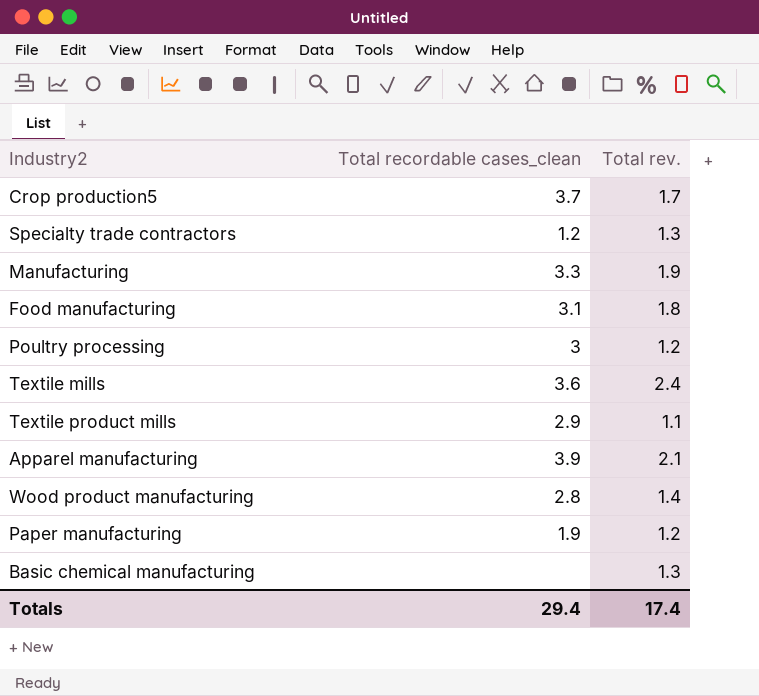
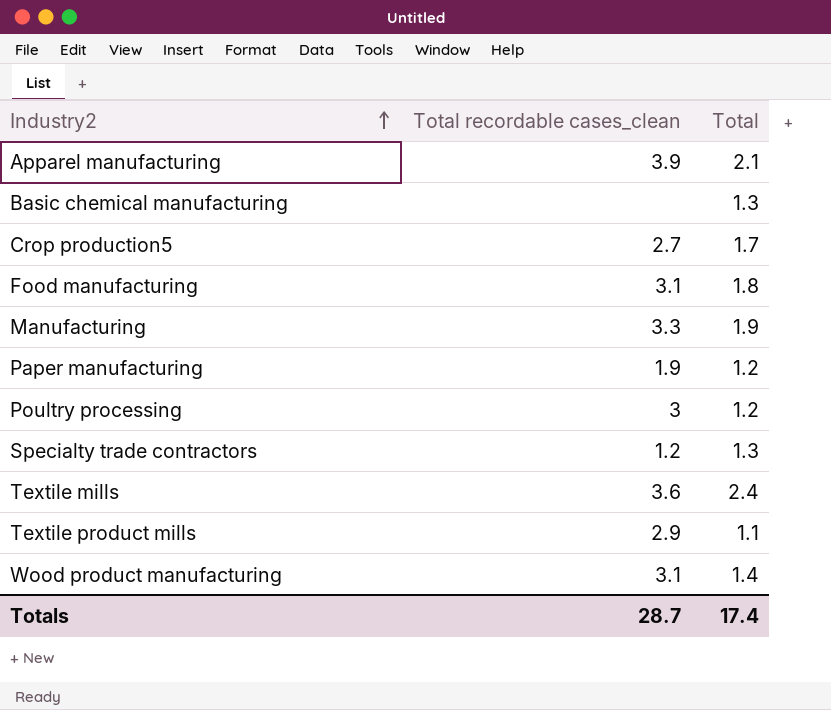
row order: none -> Industry2 ascending
column name: Total rev. -> Total
Crop production5 | Total recordable cases_clean: 3.7 -> 2.7
Wood product manufacturing | Total recordable cases_clean: 2.8 -> 3.1
Totals | Total recordable cases_clean: 29.4 -> 28.7

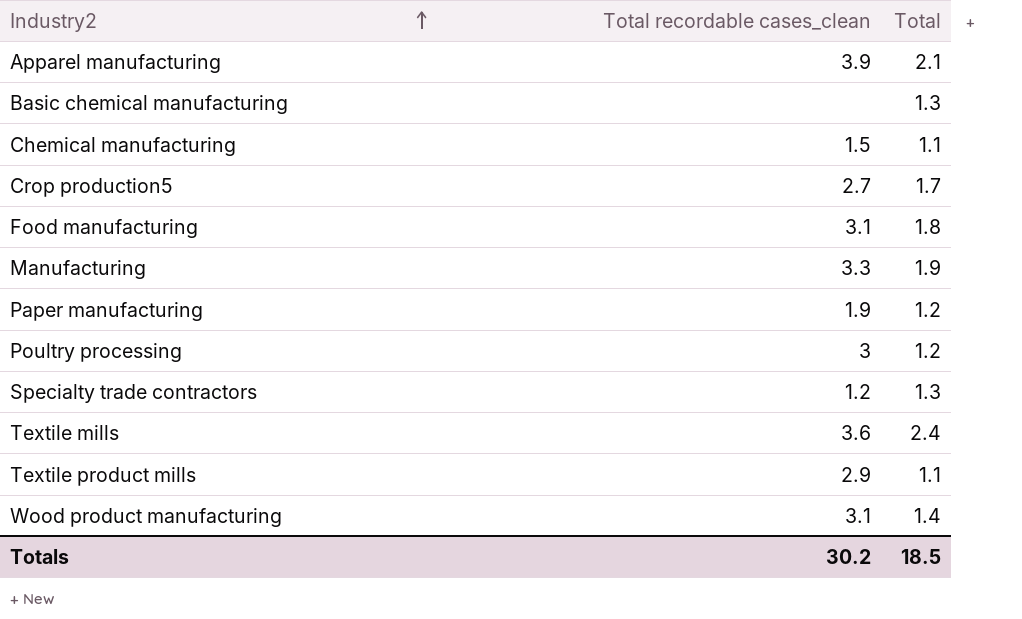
row Chemical manufacturing: none -> 1.5 | 1.1
Totals | Total recordable cases_clean: 28.7 -> 30.2
Totals | Total: 17.4 -> 18.5

